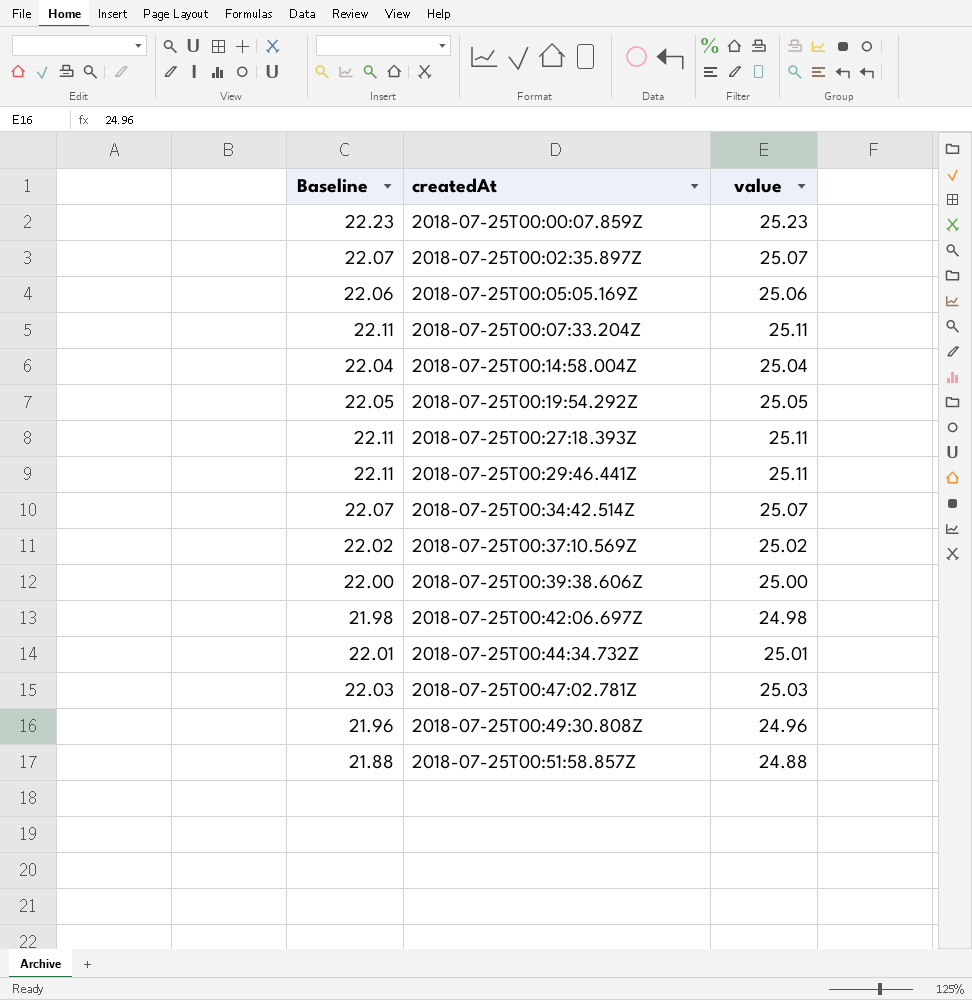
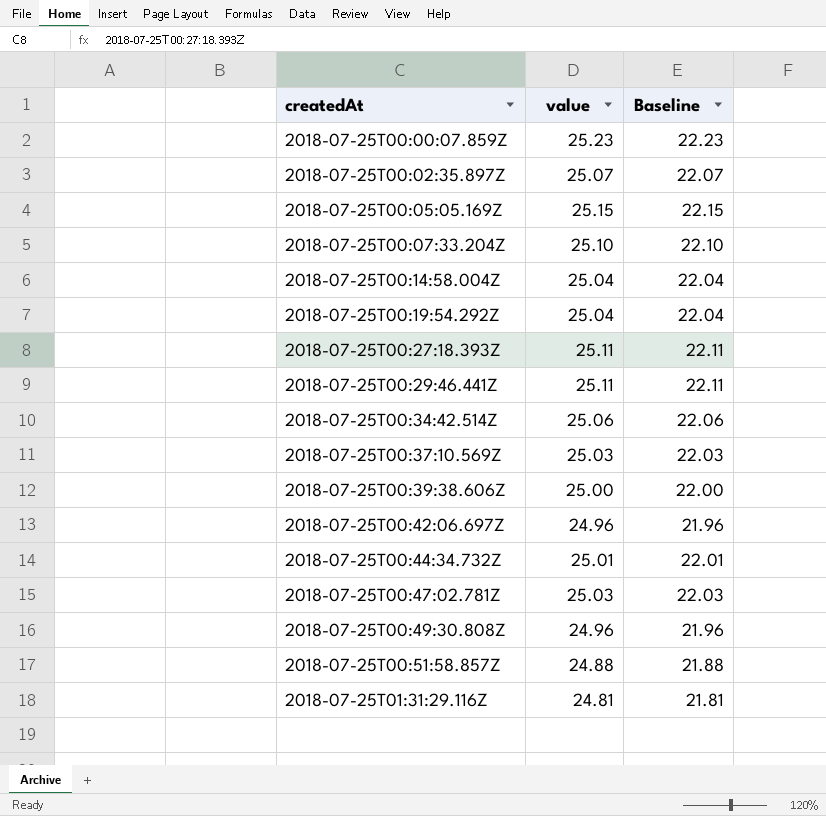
column Baseline | position: 1 -> 3
2018-07-25T00:05:05.169Z | value: 25.06 -> 25.15
2018-07-25T00:05:05.169Z | Baseline: 22.06 -> 22.15
2018-07-25T00:07:33.204Z | value: 25.11 -> 25.10
2018-07-25T00:07:33.204Z | Baseline: 22.11 -> 22.10
2018-07-25T00:19:54.292Z | value: 25.05 -> 25.04
2018-07-25T00:19:54.292Z | Baseline: 22.05 -> 22.04
2018-07-25T00:34:42.514Z | value: 25.07 -> 25.06
2018-07-25T00:34:42.514Z | Baseline: 22.07 -> 22.06
2018-07-25T00:37:10.569Z | value: 25.02 -> 25.03
2018-07-25T00:37:10.569Z | Baseline: 22.02 -> 22.03
2018-07-25T00:42:06.697Z | value: 24.98 -> 24.96
2018-07-25T00:42:06.697Z | Baseline: 21.98 -> 21.96
row 2018-07-25T01:31:29.116Z: none -> 24.81 | 21.81

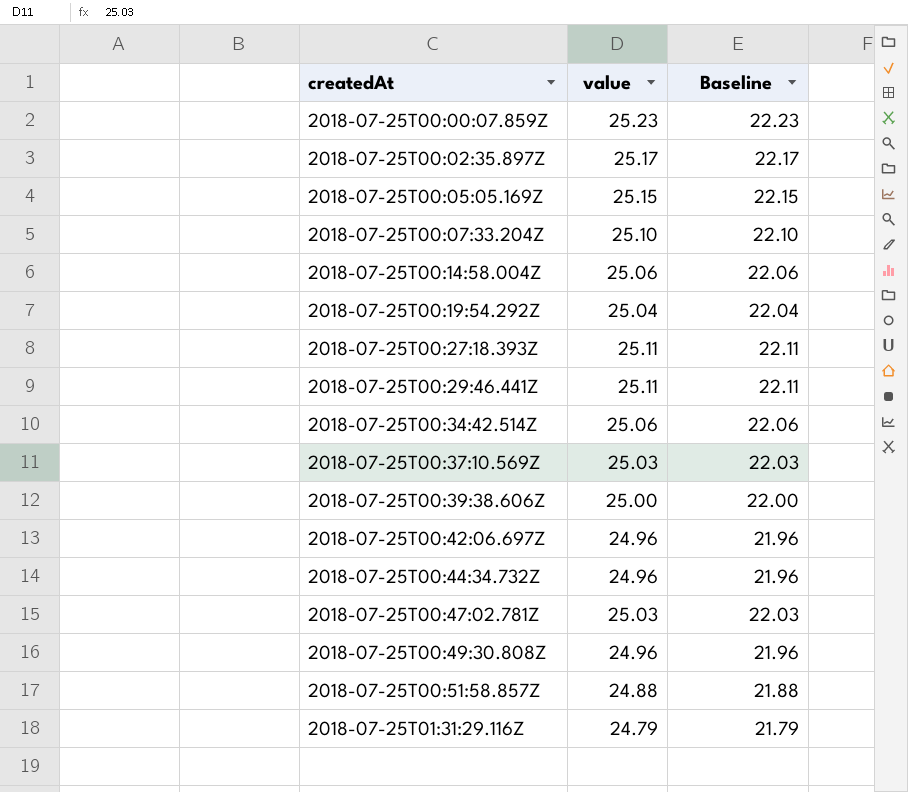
2018-07-25T00:02:35.897Z | value: 25.07 -> 25.17
2018-07-25T00:02:35.897Z | Baseline: 22.07 -> 22.17
2018-07-25T00:14:58.004Z | value: 25.04 -> 25.06
2018-07-25T00:14:58.004Z | Baseline: 22.04 -> 22.06
2018-07-25T00:44:34.732Z | value: 25.01 -> 24.96
2018-07-25T00:44:34.732Z | Baseline: 22.01 -> 21.96
2018-07-25T01:31:29.116Z | value: 24.81 -> 24.79
2018-07-25T01:31:29.116Z | Baseline: 21.81 -> 21.79

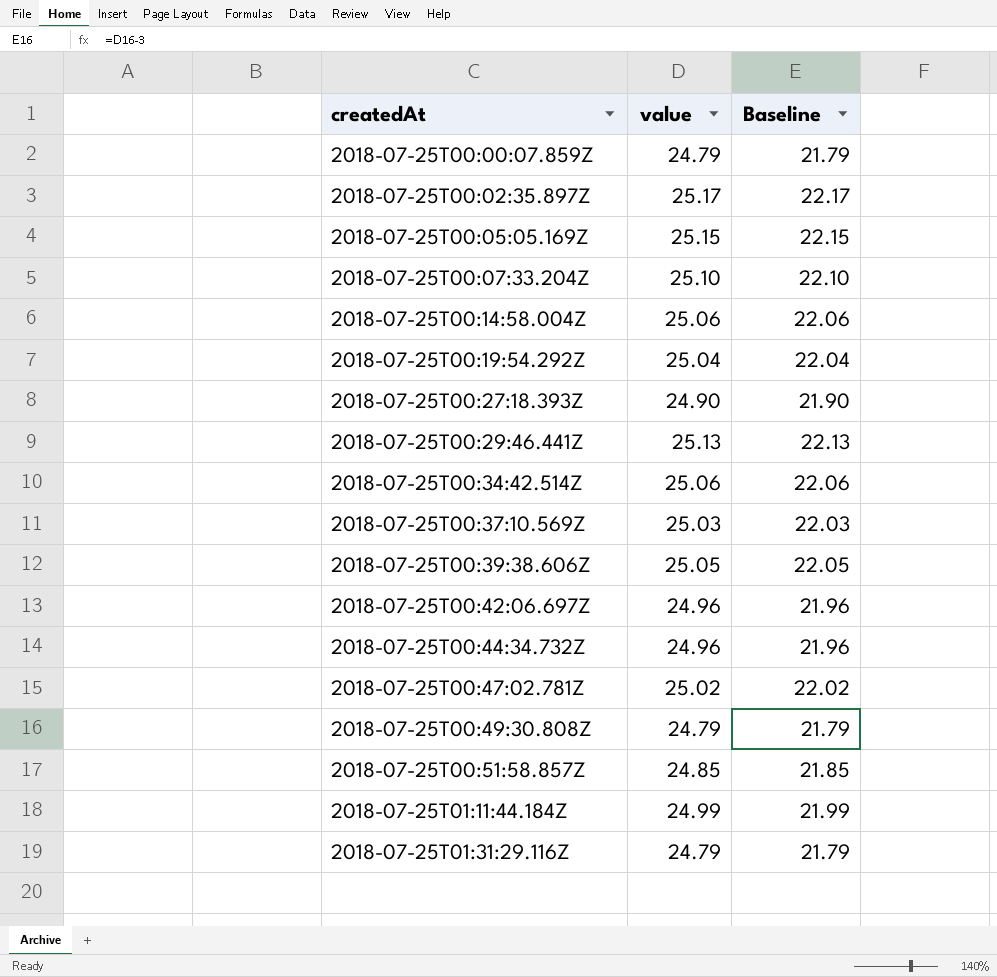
2018-07-25T00:00:07.859Z | value: 25.23 -> 24.79
2018-07-25T00:00:07.859Z | Baseline: 22.23 -> 21.79
2018-07-25T00:27:18.393Z | value: 25.11 -> 24.90
2018-07-25T00:27:18.393Z | Baseline: 22.11 -> 21.90
2018-07-25T00:29:46.441Z | value: 25.11 -> 25.13
2018-07-25T00:29:46.441Z | Baseline: 22.11 -> 22.13
2018-07-25T00:39:38.606Z | value: 25.00 -> 25.05
2018-07-25T00:39:38.606Z | Baseline: 22.00 -> 22.05
2018-07-25T00:47:02.781Z | value: 25.03 -> 25.02
2018-07-25T00:47:02.781Z | Baseline: 22.03 -> 22.02
2018-07-25T00:49:30.808Z | value: 24.96 -> 24.79
2018-07-25T00:49:30.808Z | Baseline: 21.96 -> 21.79
2018-07-25T00:51:58.857Z | value: 24.88 -> 24.85
2018-07-25T00:51:58.857Z | Baseline: 21.88 -> 21.85
row 2018-07-25T01:11:44.184Z: none -> 24.99 | 21.99

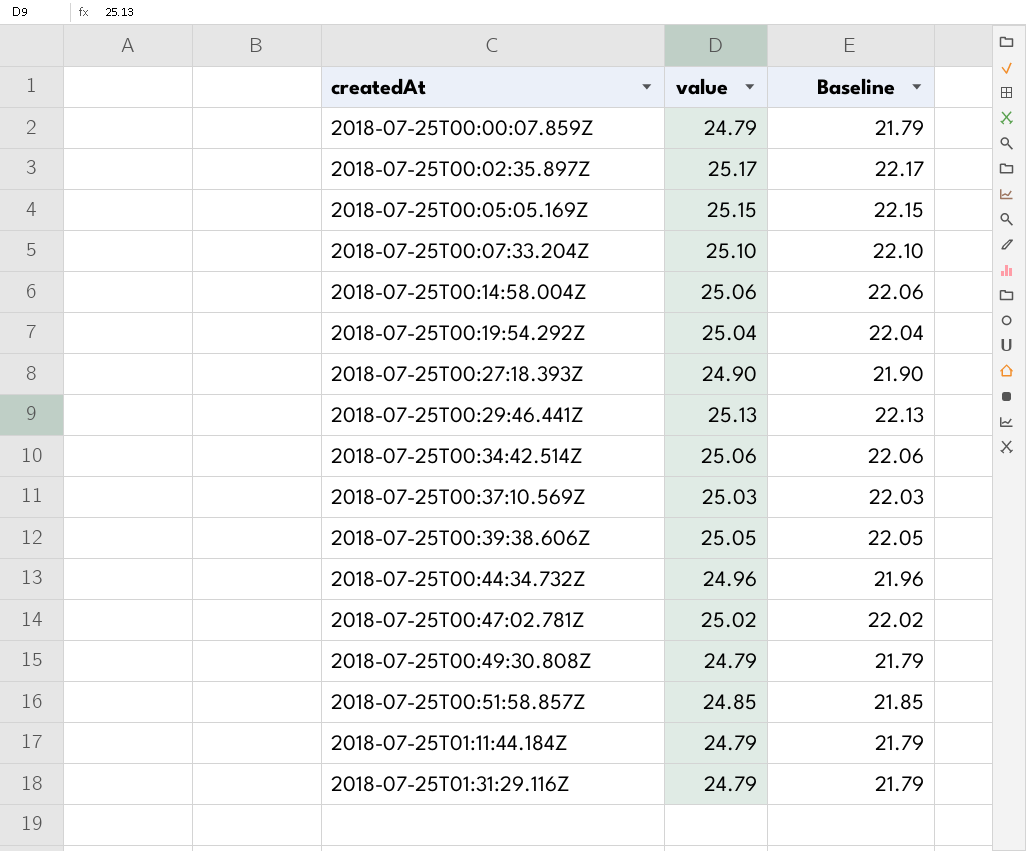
row 2018-07-25T00:42:06.697Z: 24.96 | 21.96 -> none
2018-07-25T01:11:44.184Z | value: 24.99 -> 24.79
2018-07-25T01:11:44.184Z | Baseline: 21.99 -> 21.79

